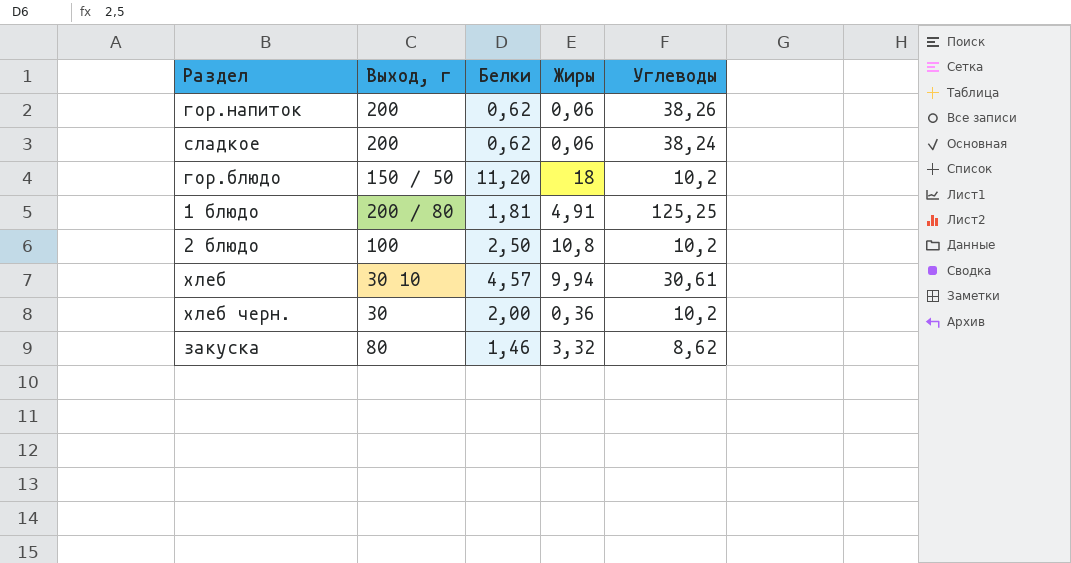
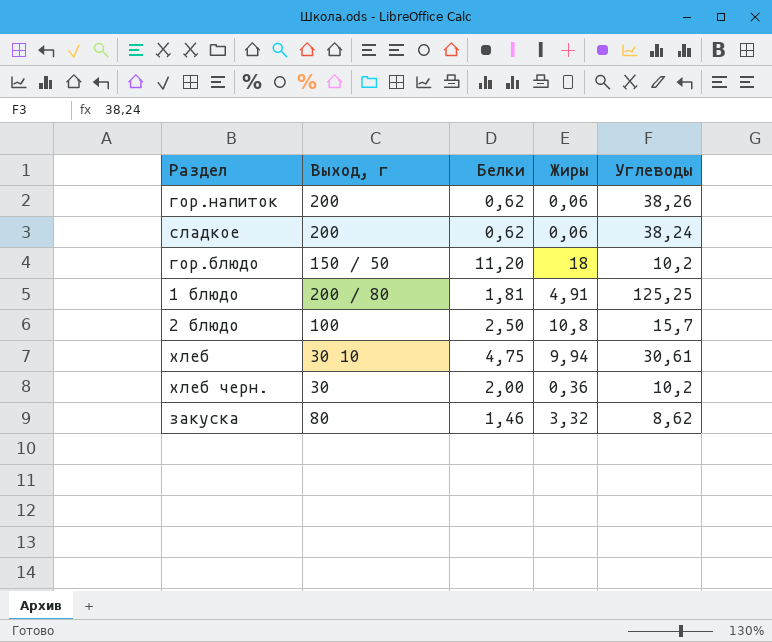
2 блюдо | Углеводы: 10,2 -> 15,7
хлеб | Белки: 4,57 -> 4,75

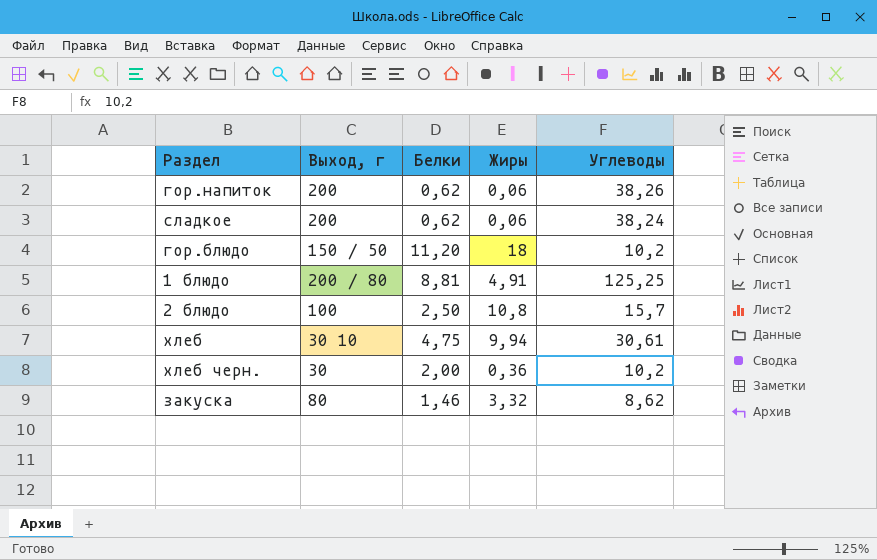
1 блюдо | Белки: 1,81 -> 8,81

